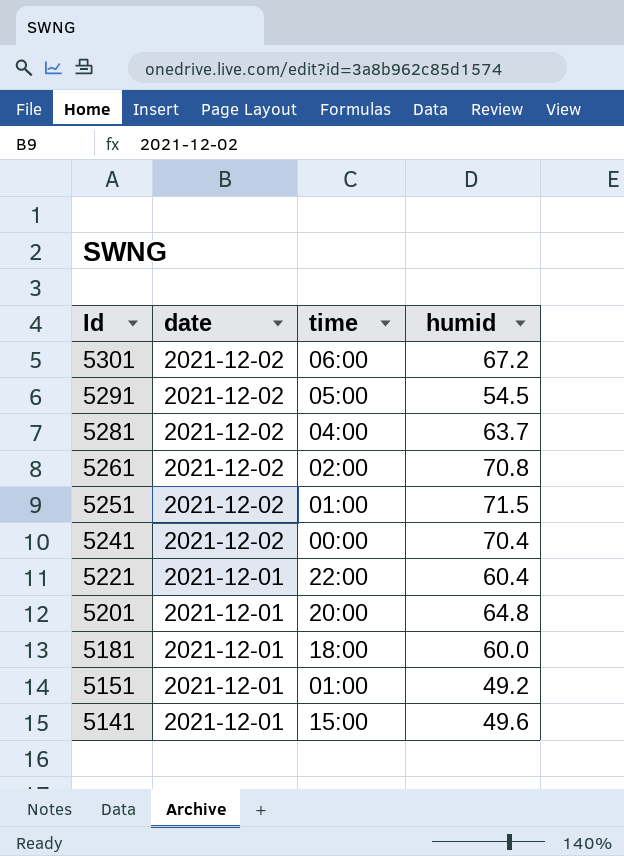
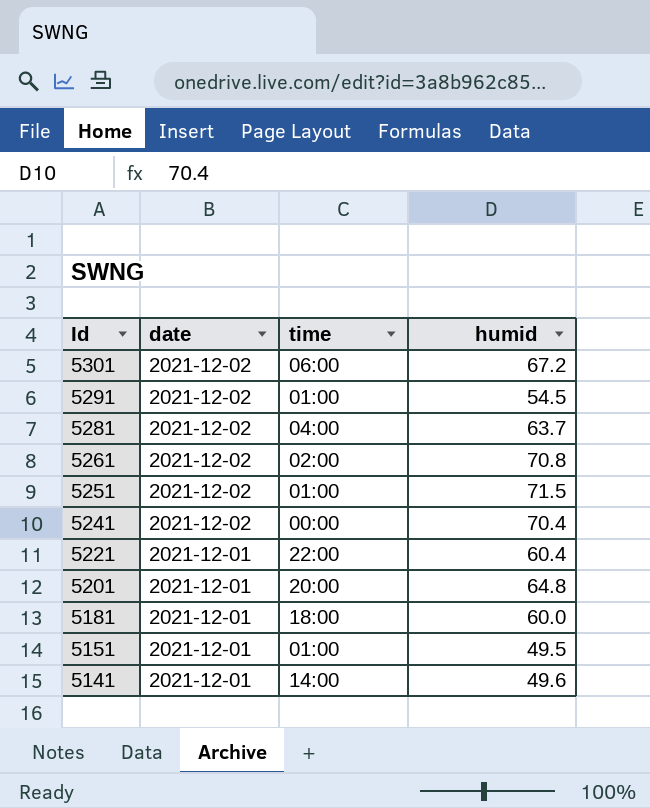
5291 | time: 05:00 -> 01:00
5151 | humid: 49.2 -> 49.5
5141 | time: 15:00 -> 14:00

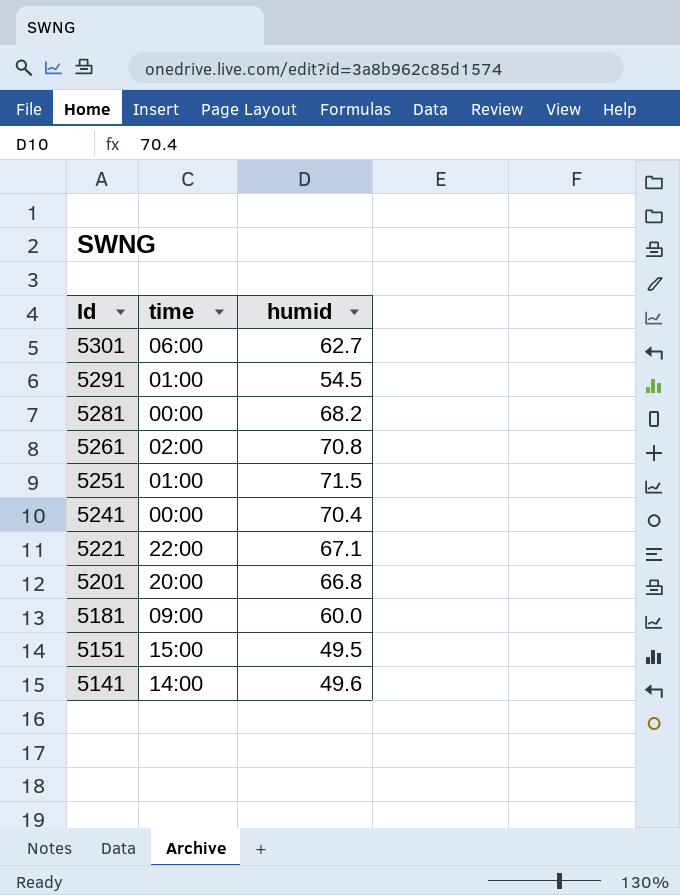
column date | position: 2 -> none
5301 | humid: 67.2 -> 62.7
5281 | time: 04:00 -> 00:00
5281 | humid: 63.7 -> 68.2
5221 | humid: 60.4 -> 67.1
5201 | humid: 64.8 -> 66.8
5181 | time: 18:00 -> 09:00
5151 | time: 01:00 -> 15:00

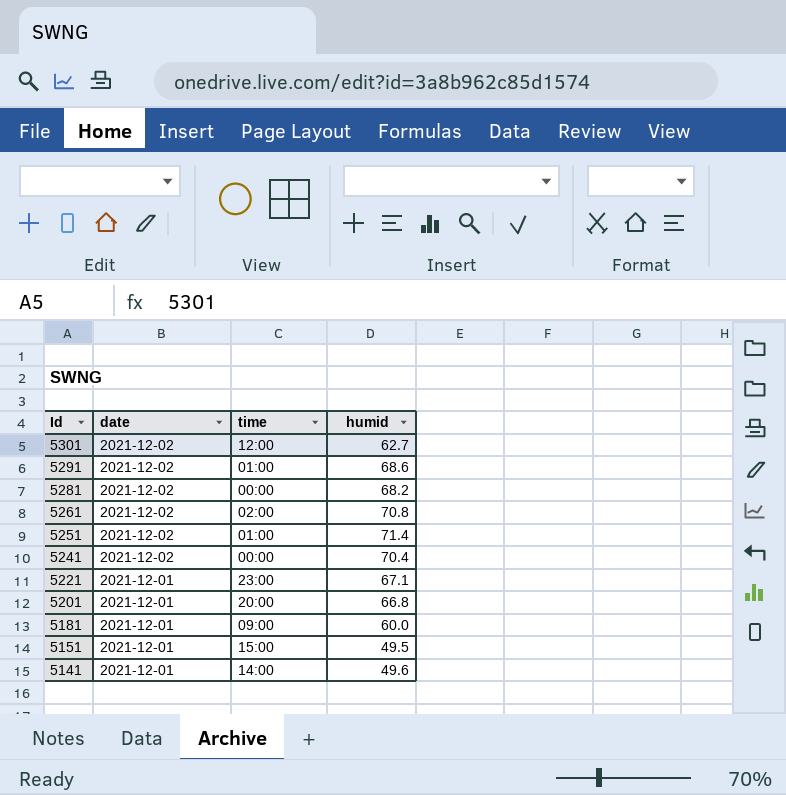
column date | position: none -> 2
5301 | time: 06:00 -> 12:00
5291 | humid: 54.5 -> 68.6
5251 | humid: 71.5 -> 71.4
5221 | time: 22:00 -> 23:00

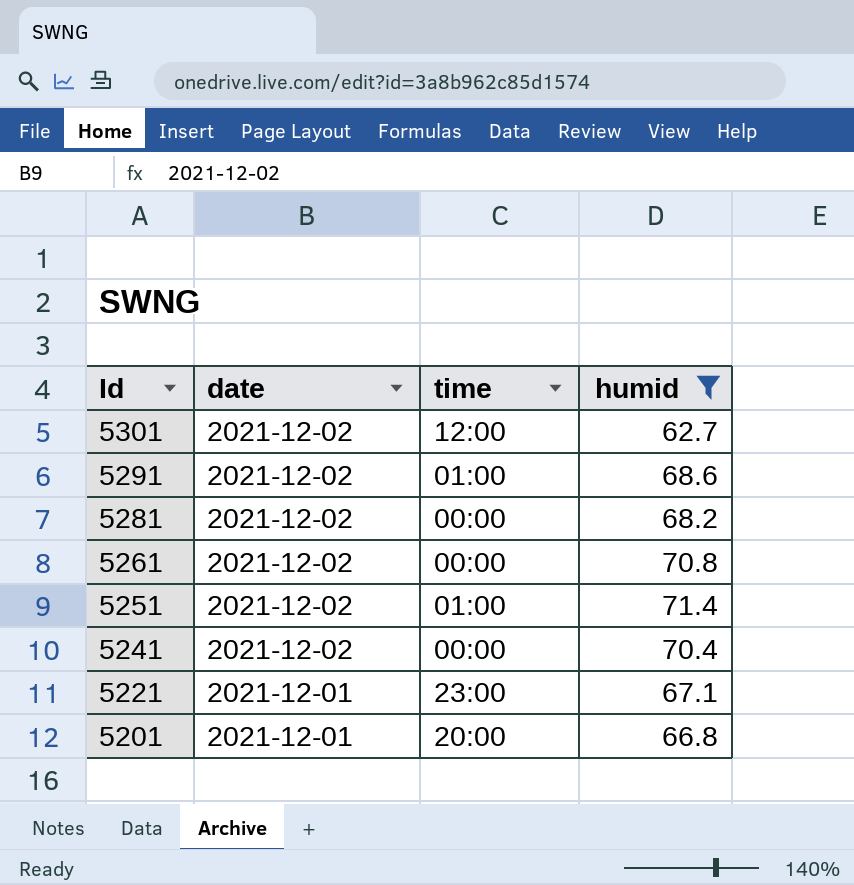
filter: none -> humid >= 62.7
5261 | time: 02:00 -> 00:00

